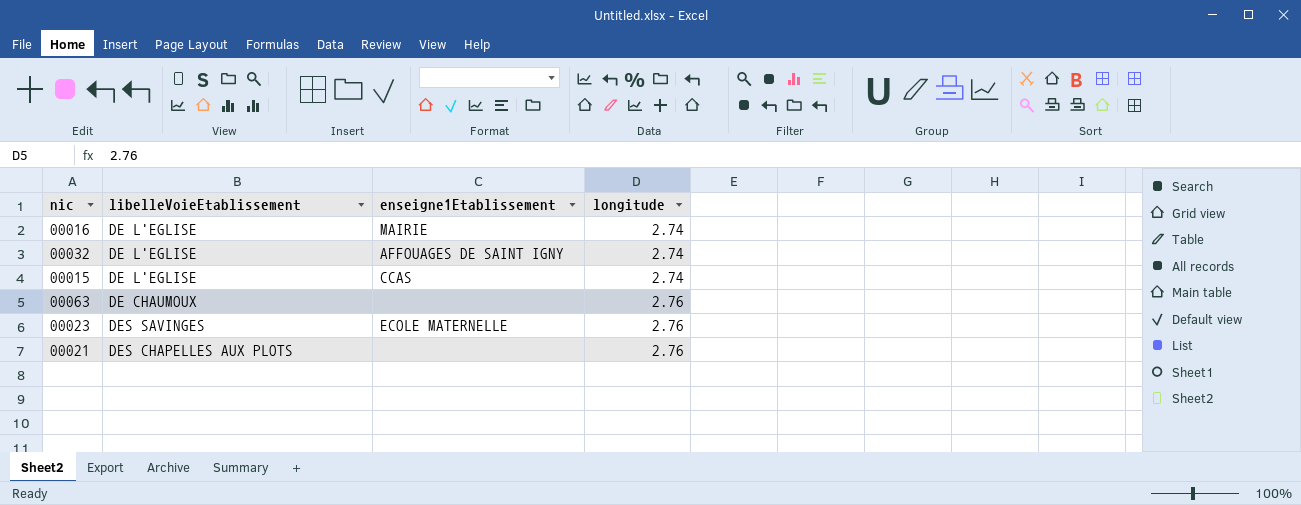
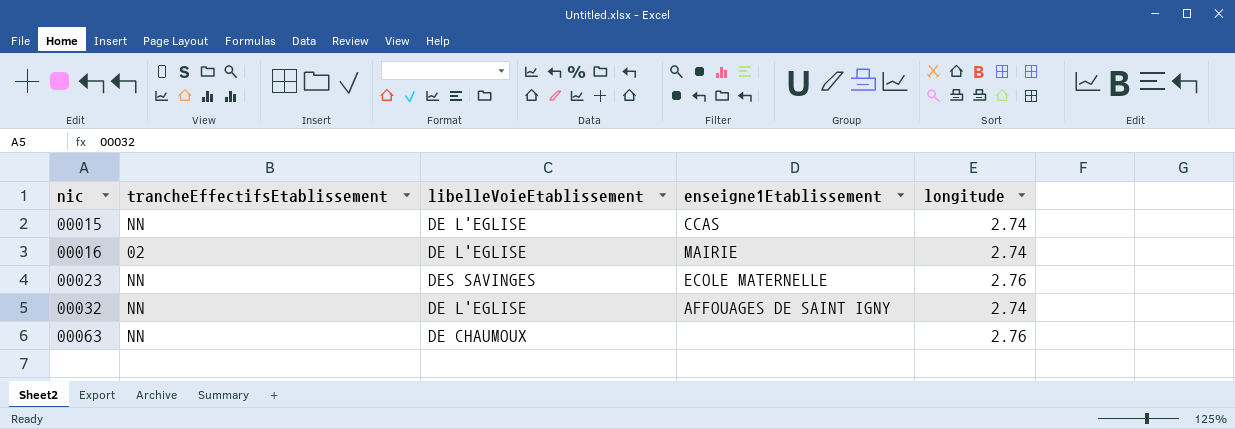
row order: longitude ascending -> nic ascending
column trancheEffectifsEtablissement | position: none -> 2
row 00021: DES CHAPELLES AUX PLOTS | none | 2.76 -> none

